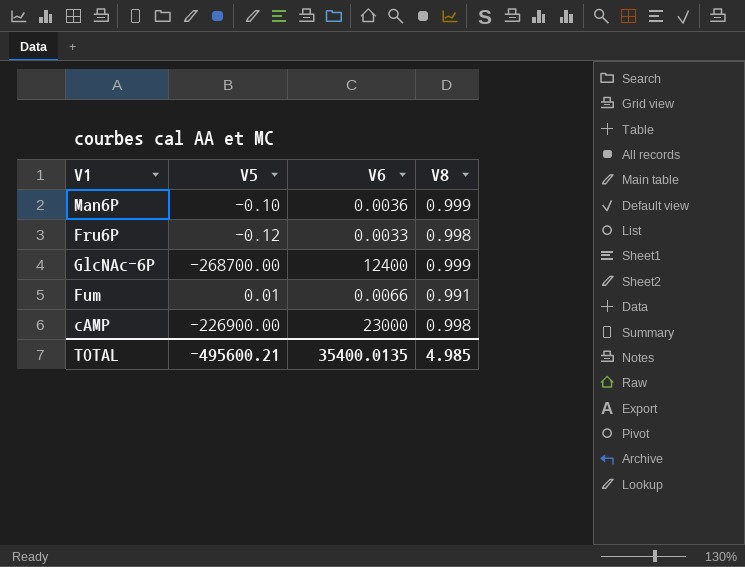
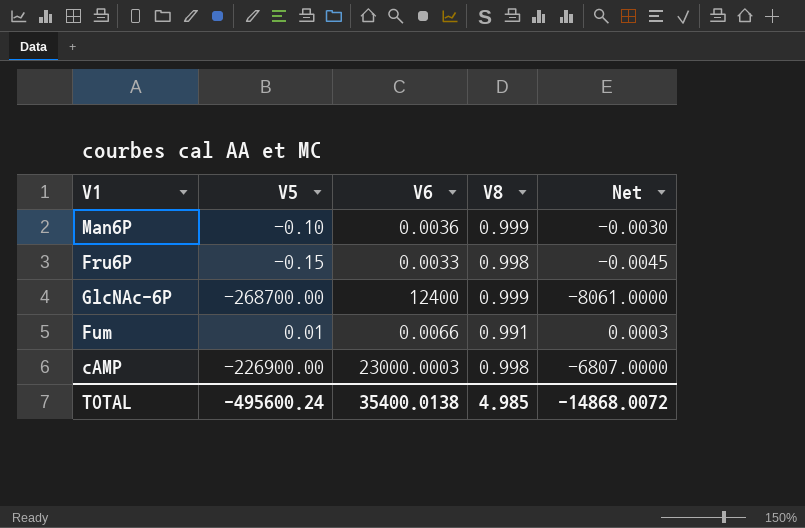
column Net | formula: none -> [V5] * 0.03
Fru6P | V5: -0.12 -> -0.15
cAMP | V6: 23000 -> 23000.0003
TOTAL | V5: -495600.21 -> -495600.24
TOTAL | V6: 35400.0135 -> 35400.0138

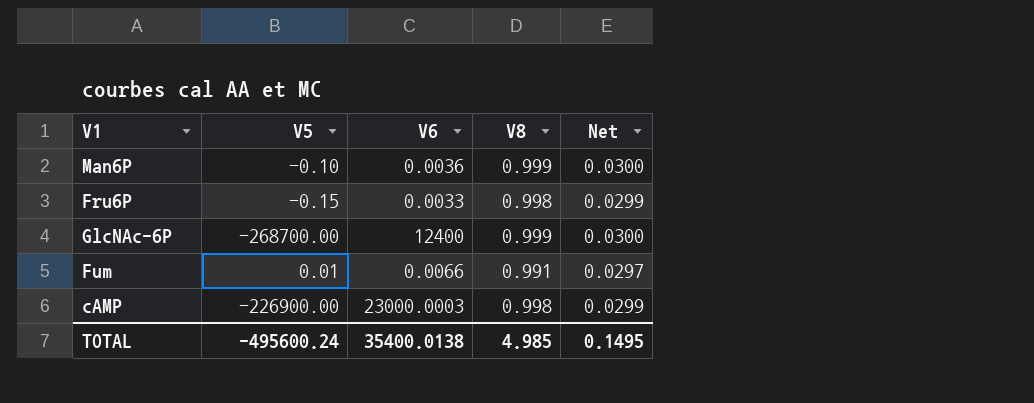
column Net | formula: [V5] * 0.03 -> [V8] * 0.03
TOTAL | Net: -14868.0072 -> 0.1495

